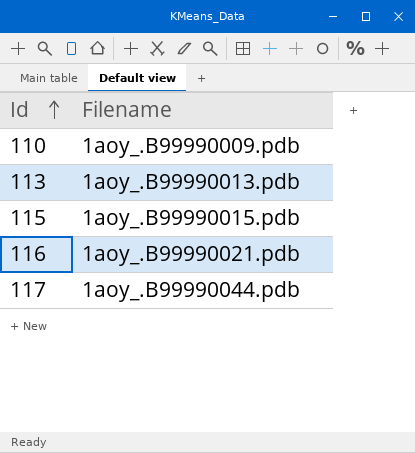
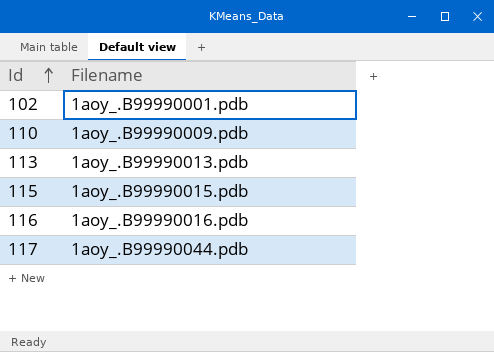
row 102: none -> 1aoy_.B99990001.pdb
116 | Filename: 1aoy_.B99990021.pdb -> 1aoy_.B99990016.pdb

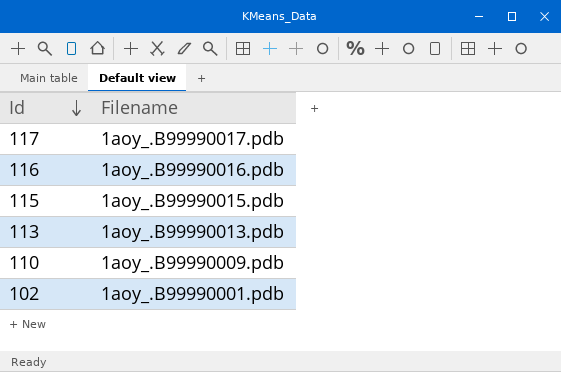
row order: Id ascending -> Id descending
117 | Filename: 1aoy_.B99990044.pdb -> 1aoy_.B99990017.pdb

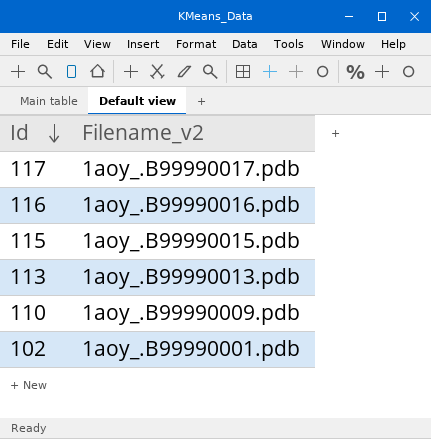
column name: Filename -> Filename_v2

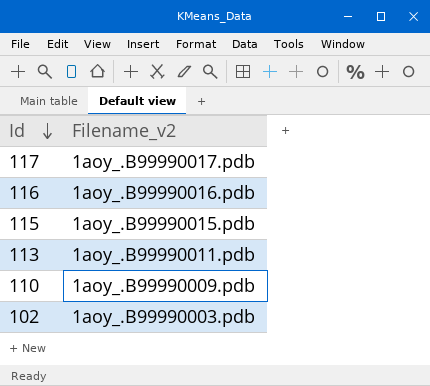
113 | Filename_v2: 1aoy_.B99990013.pdb -> 1aoy_.B99990011.pdb
102 | Filename_v2: 1aoy_.B99990001.pdb -> 1aoy_.B99990003.pdb

